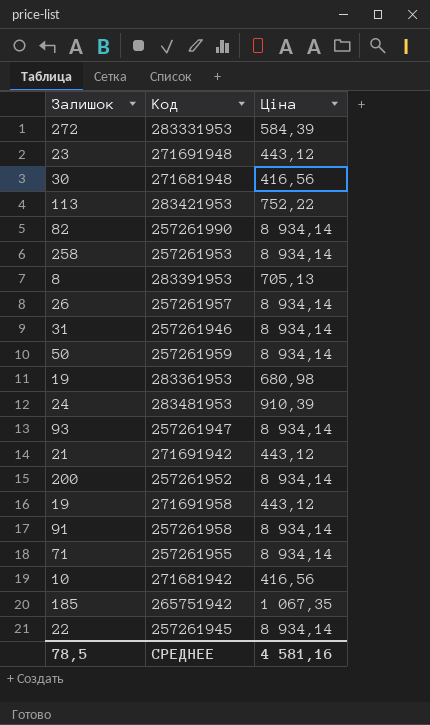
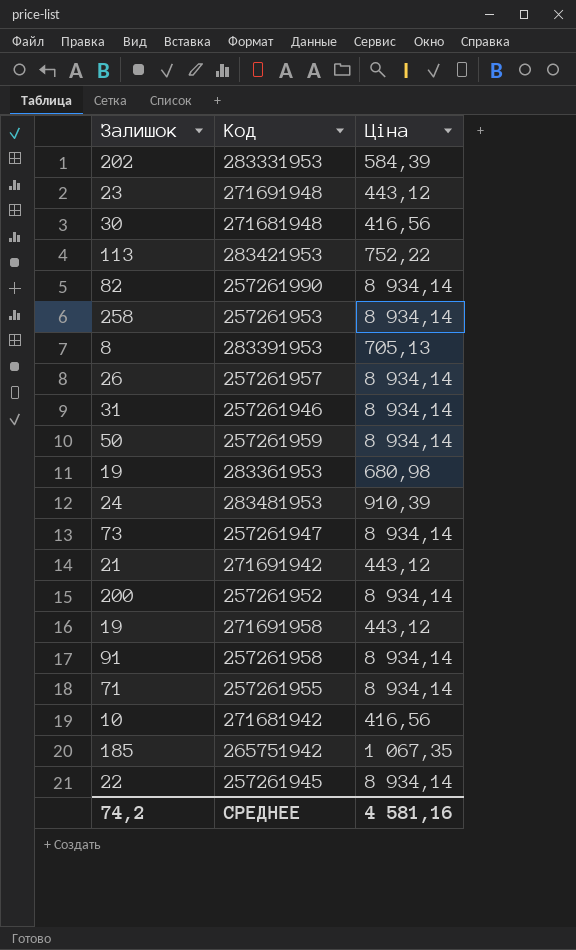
283331953 | Залишок: 272 -> 202
257261947 | Залишок: 93 -> 73
СРЕДНЕЕ | Залишок: 78,5 -> 74,2

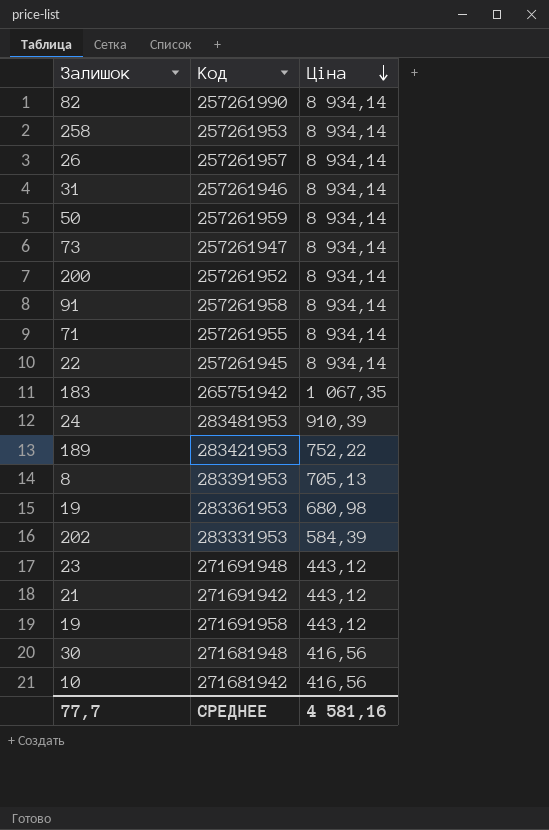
row order: none -> Ціна descending
265751942 | Залишок: 185 -> 183
283421953 | Залишок: 113 -> 189
СРЕДНЕЕ | Залишок: 74,2 -> 77,7

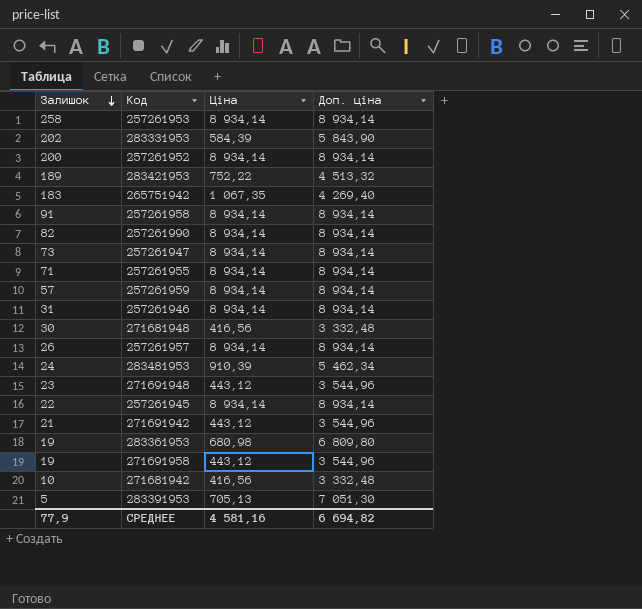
row order: Ціна descending -> Залишок descending
column Доп. ціна | position: none -> 4
257261959 | Залишок: 50 -> 57
283391953 | Залишок: 8 -> 5
СРЕДНЕЕ | Залишок: 77,7 -> 77,9

